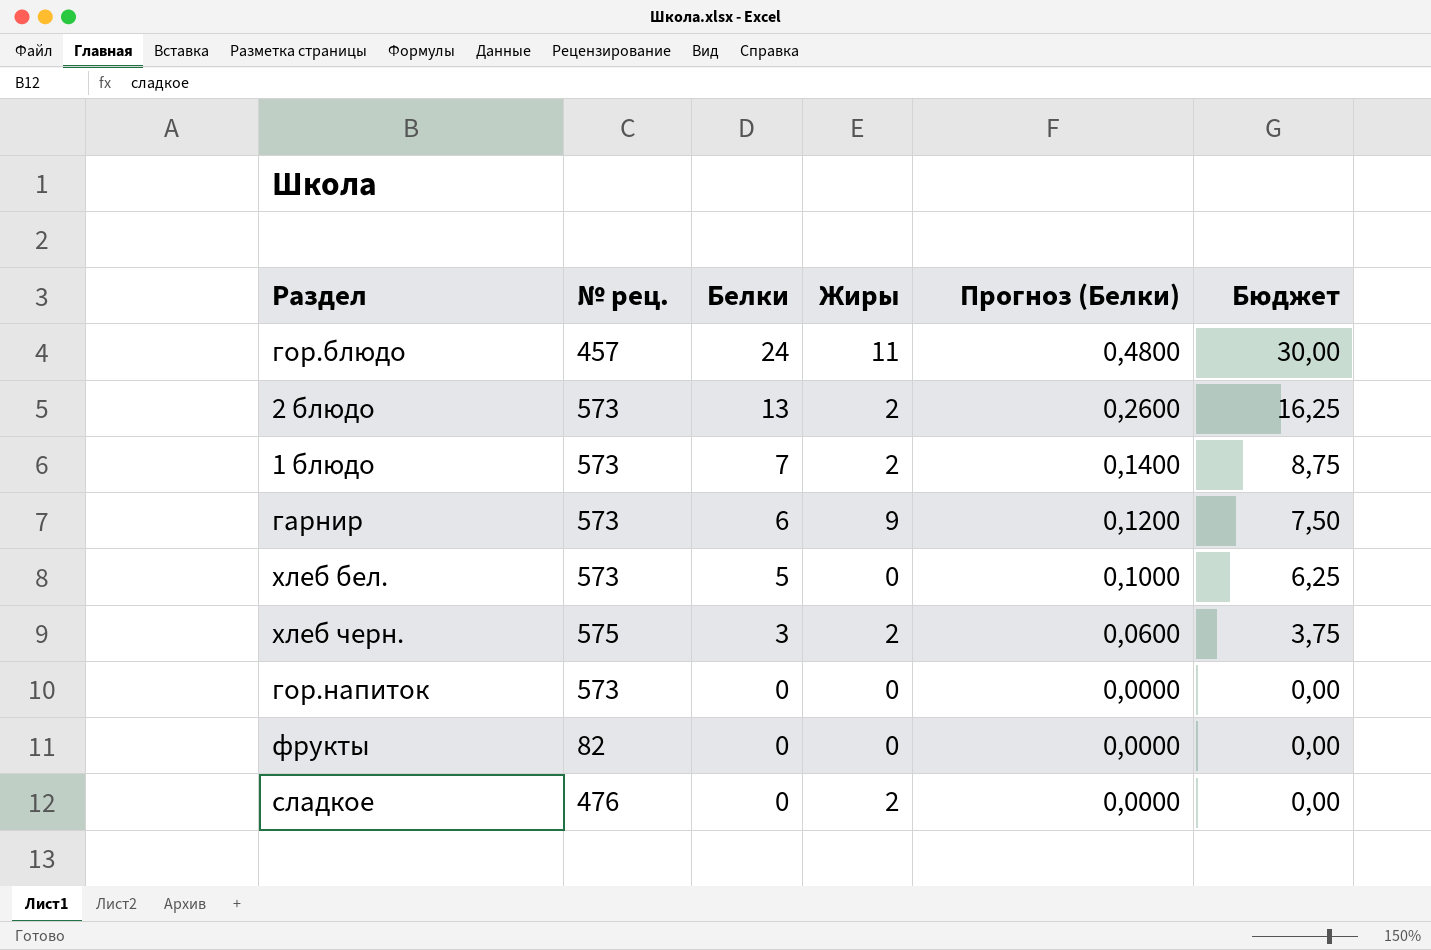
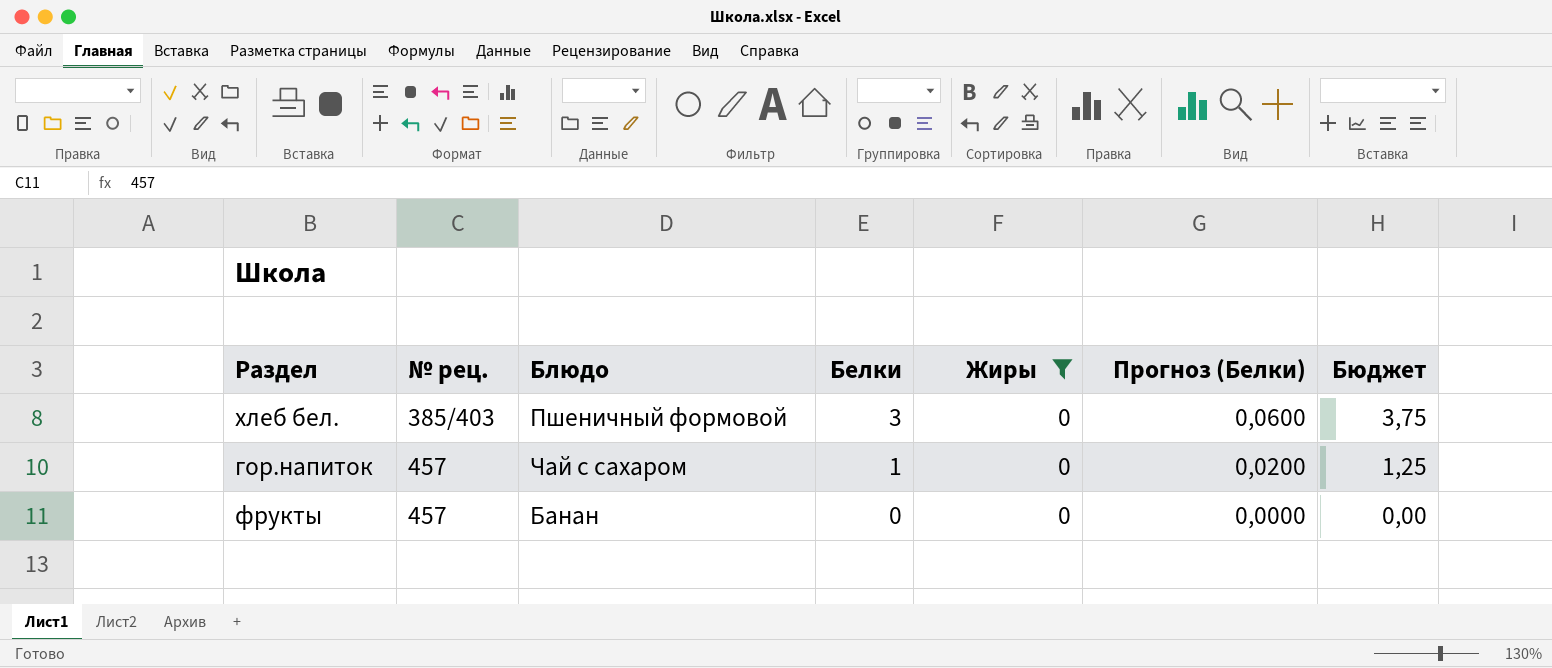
filter: none -> Жиры = 0
column Блюдо | position: none -> 3
хлеб бел. | № рец.: 573 -> 385/403
хлеб бел. | Белки: 5 -> 3
хлеб бел. | Прогноз (Белки): 0,1000 -> 0,0600
хлеб бел. | Бюджет: 6,25 -> 3,75
гор.напиток | № рец.: 573 -> 457
гор.напиток | Белки: 0 -> 1
гор.напиток | Прогноз (Белки): 0,0000 -> 0,0200
гор.напиток | Бюджет: 0,00 -> 1,25
фрукты | № рец.: 82 -> 457

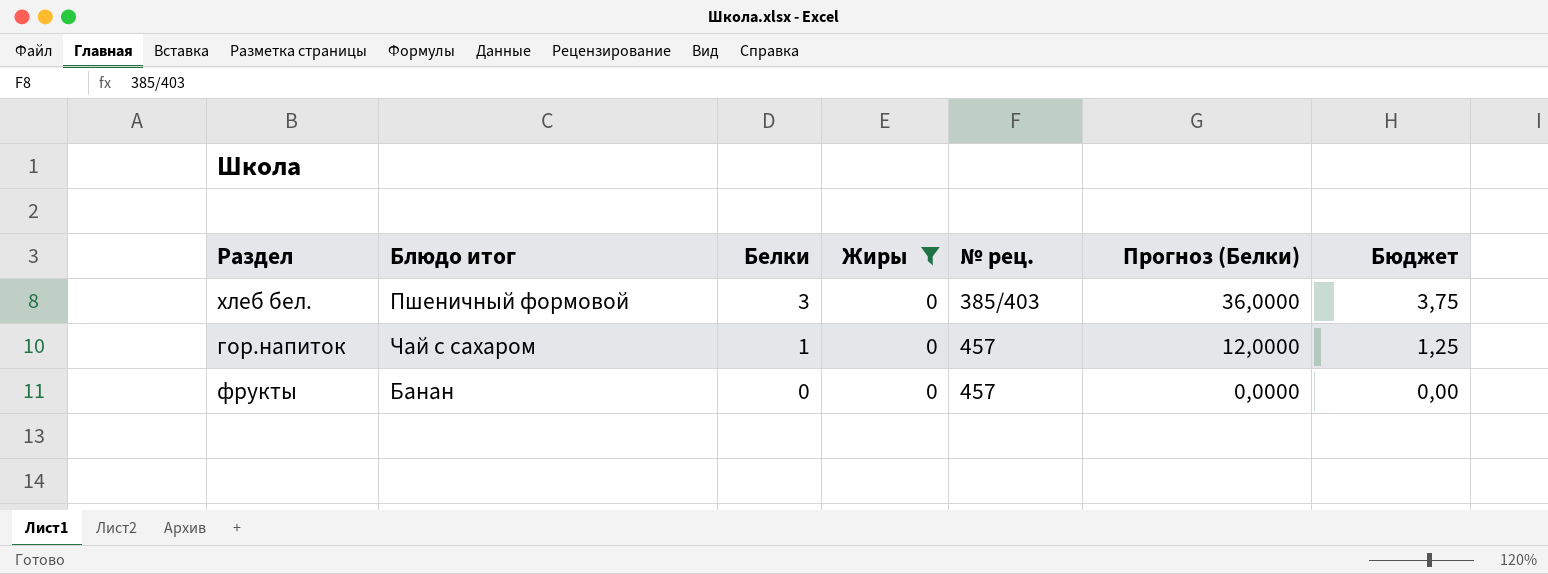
column name: Блюдо -> Блюдо итог
column № рец. | position: 2 -> 5
column Прогноз (Белки) | formula: [Белки] * 0,02 -> [Белки] * 12

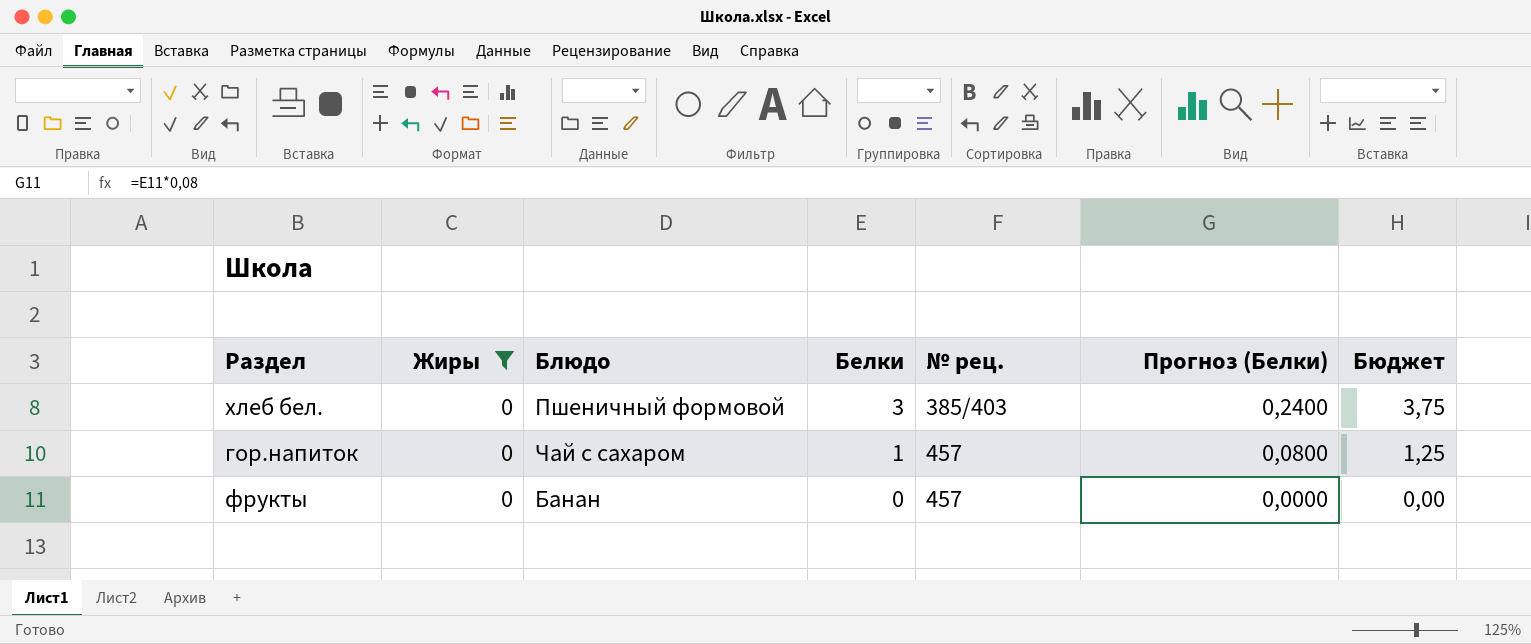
column Жиры | position: 4 -> 2
column name: Блюдо итог -> Блюдо
column Прогноз (Белки) | formula: [Белки] * 12 -> [Белки] * 0,08

